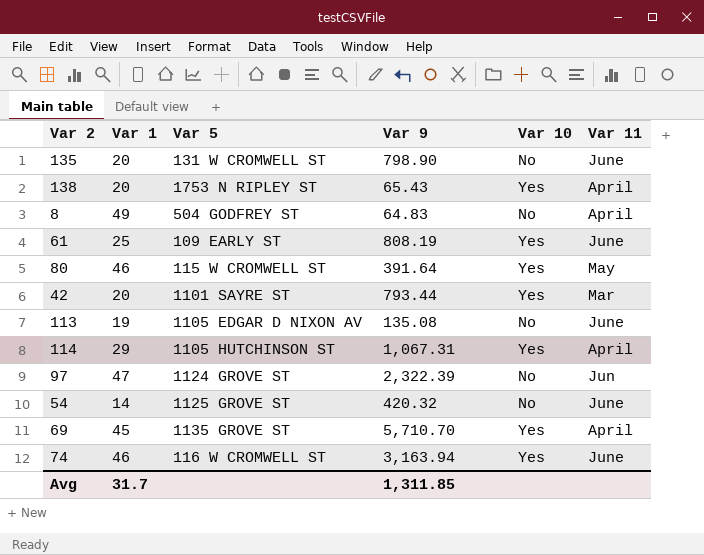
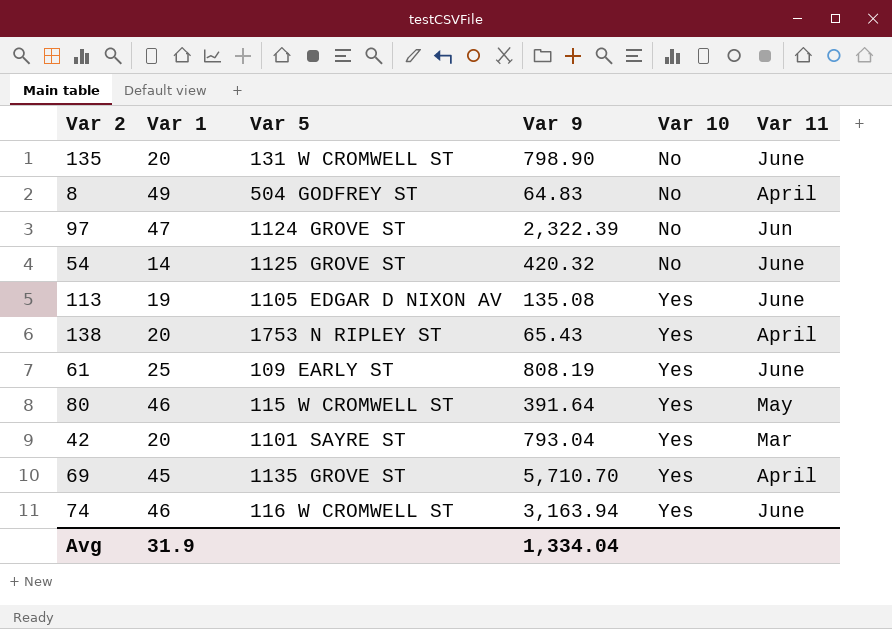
row order: none -> Var 10 ascending
row 114: 29 | 1105 HUTCHINSON ST | 1,067.31 | Yes | April -> none
113 | Var 10: No -> Yes
42 | Var 9: 793.44 -> 793.04
Avg | Var 1: 31.7 -> 31.9
Avg | Var 9: 1,311.85 -> 1,334.04

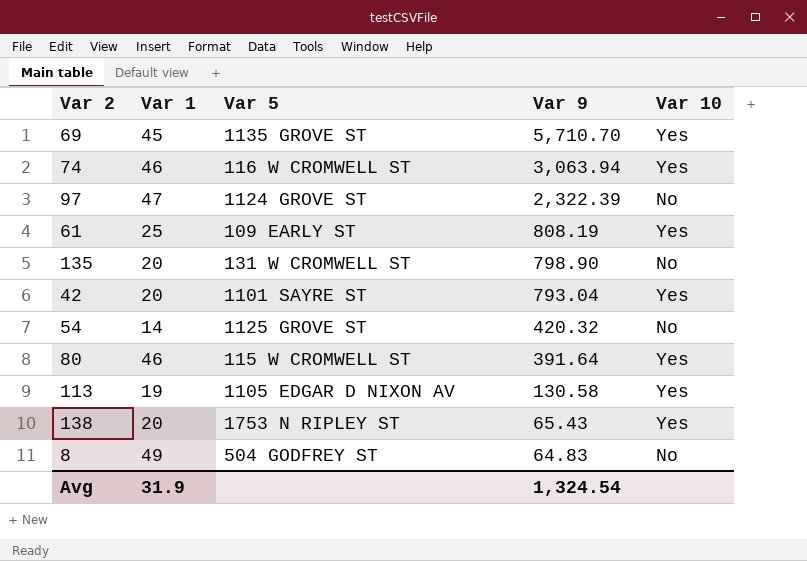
row order: Var 10 ascending -> Var 9 descending
column Var 11 | position: 6 -> none
74 | Var 9: 3,163.94 -> 3,063.94
113 | Var 9: 135.08 -> 130.58
Avg | Var 9: 1,334.04 -> 1,324.54

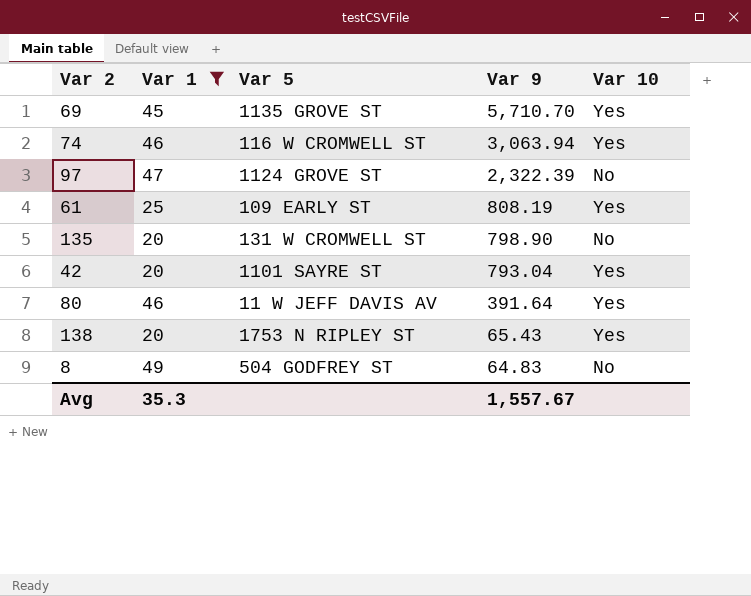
filter: none -> Var 1 >= 20
80 | Var 5: 115 W CROMWELL ST -> 11 W JEFF DAVIS AV
Avg | Var 1: 31.9 -> 35.3
Avg | Var 9: 1,324.54 -> 1,557.67

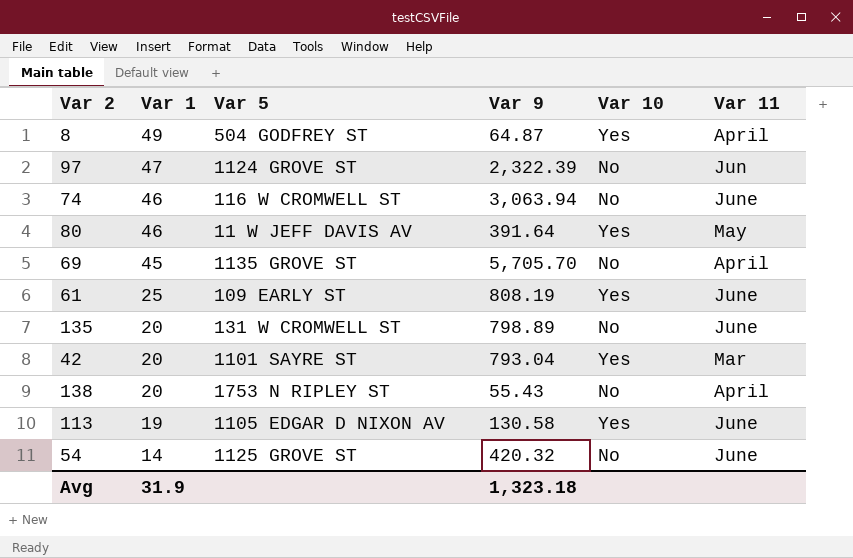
filter: Var 1 >= 20 -> none
row order: Var 9 descending -> Var 1 descending
column Var 11 | position: none -> 6
8 | Var 9: 64.83 -> 64.87
8 | Var 10: No -> Yes
74 | Var 10: Yes -> No
69 | Var 9: 5,710.70 -> 5,705.70
69 | Var 10: Yes -> No
135 | Var 9: 798.90 -> 798.89
138 | Var 9: 65.43 -> 55.43
138 | Var 10: Yes -> No
Avg | Var 1: 35.3 -> 31.9
Avg | Var 9: 1,557.67 -> 1,323.18

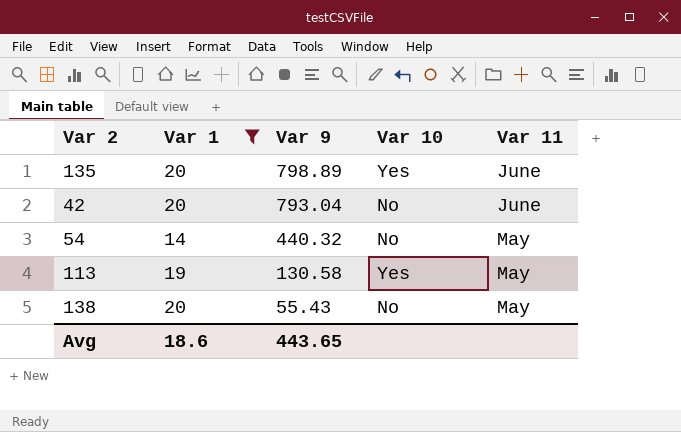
filter: none -> Var 1 <= 20
row order: Var 1 descending -> Var 9 descending
column Var 5 | position: 3 -> none
135 | Var 10: No -> Yes
42 | Var 10: Yes -> No
42 | Var 11: Mar -> June
54 | Var 9: 420.32 -> 440.32
54 | Var 11: June -> May
113 | Var 11: June -> May
138 | Var 11: April -> May
Avg | Var 1: 31.9 -> 18.6
Avg | Var 9: 1,323.18 -> 443.65

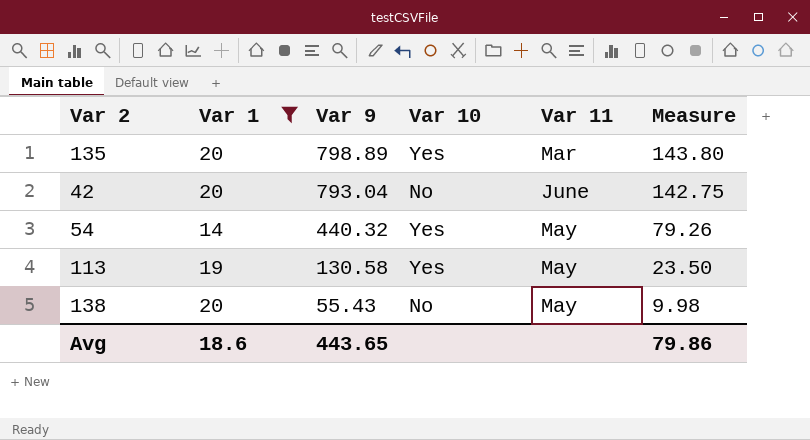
column Measure | formula: none -> [Var 9] * 0.18
135 | Var 11: June -> Mar
54 | Var 10: No -> Yes

